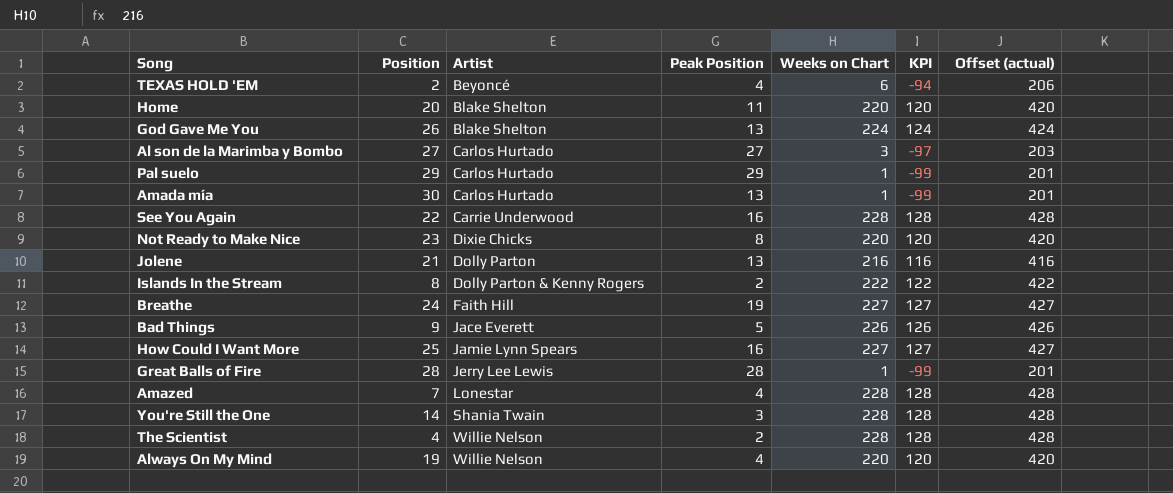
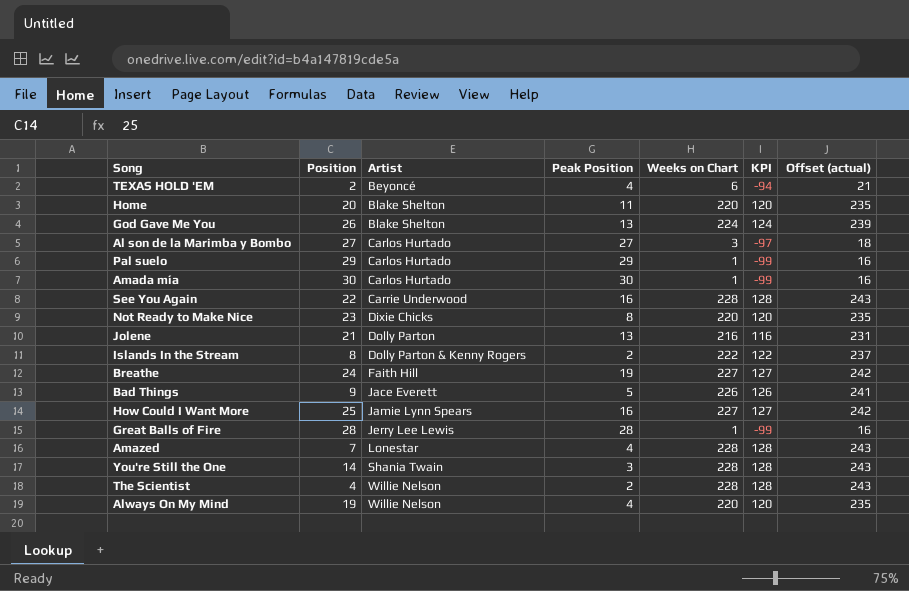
column Offset (actual) | formula: [Weeks on Chart] + 200 -> [Weeks on Chart] + 15
Amada mía | Peak Position: 13 -> 30

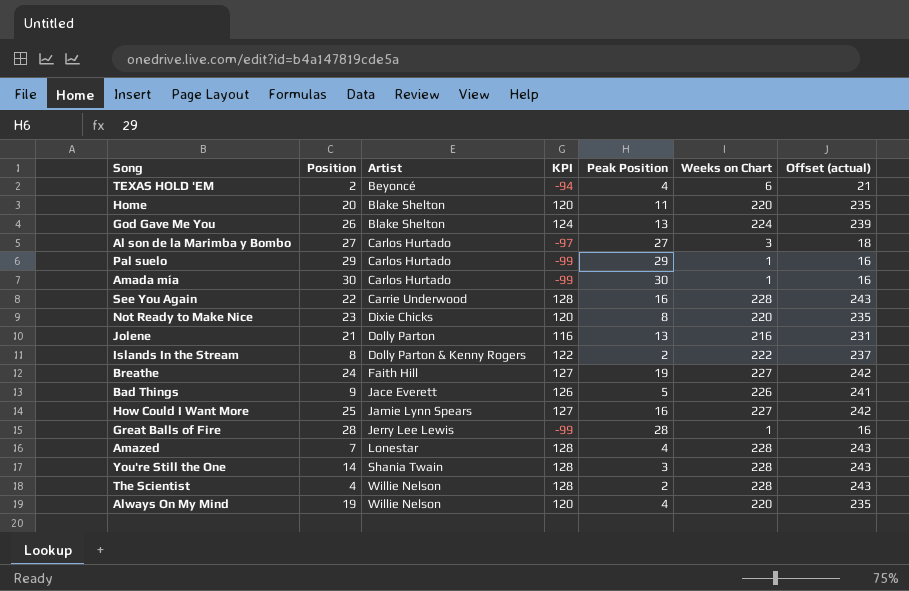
column KPI | position: 6 -> 4

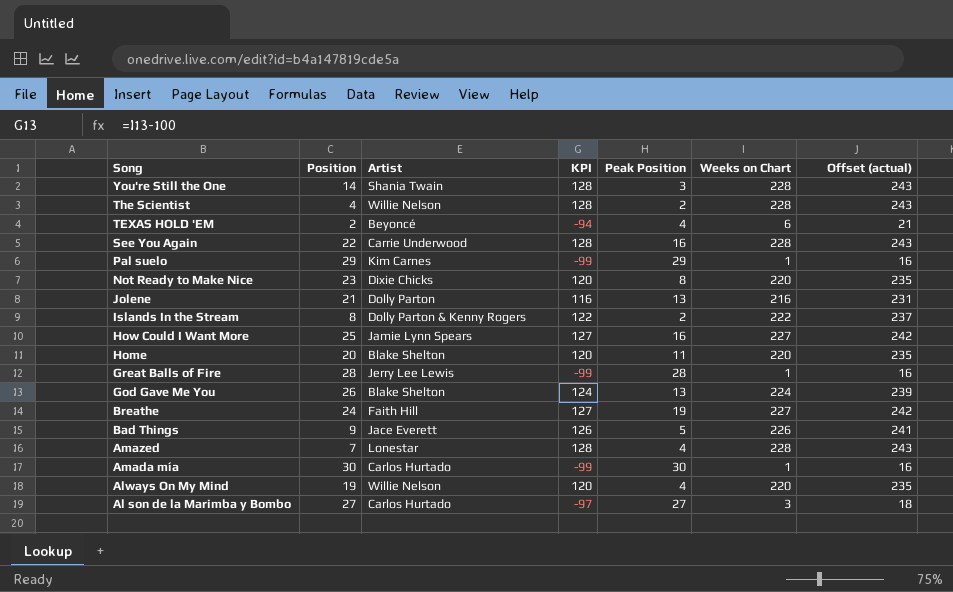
row order: Artist ascending -> Song descending
Pal suelo | Artist: Carlos Hurtado -> Kim Carnes

